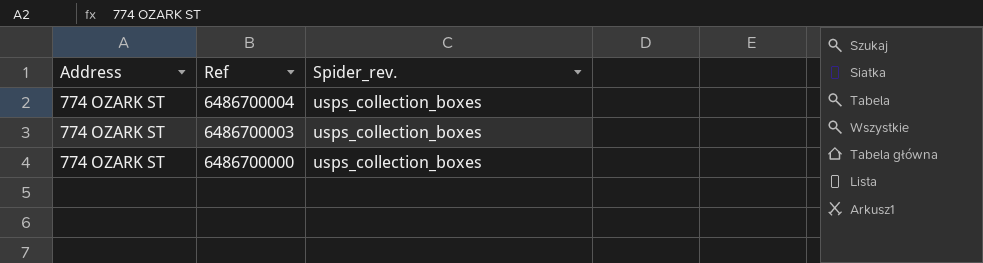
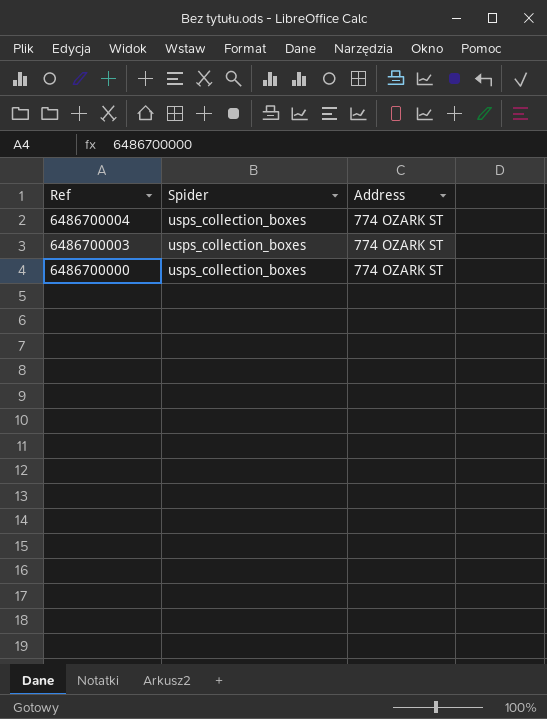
column name: Spider_rev. -> Spider
column Address | position: 1 -> 3

